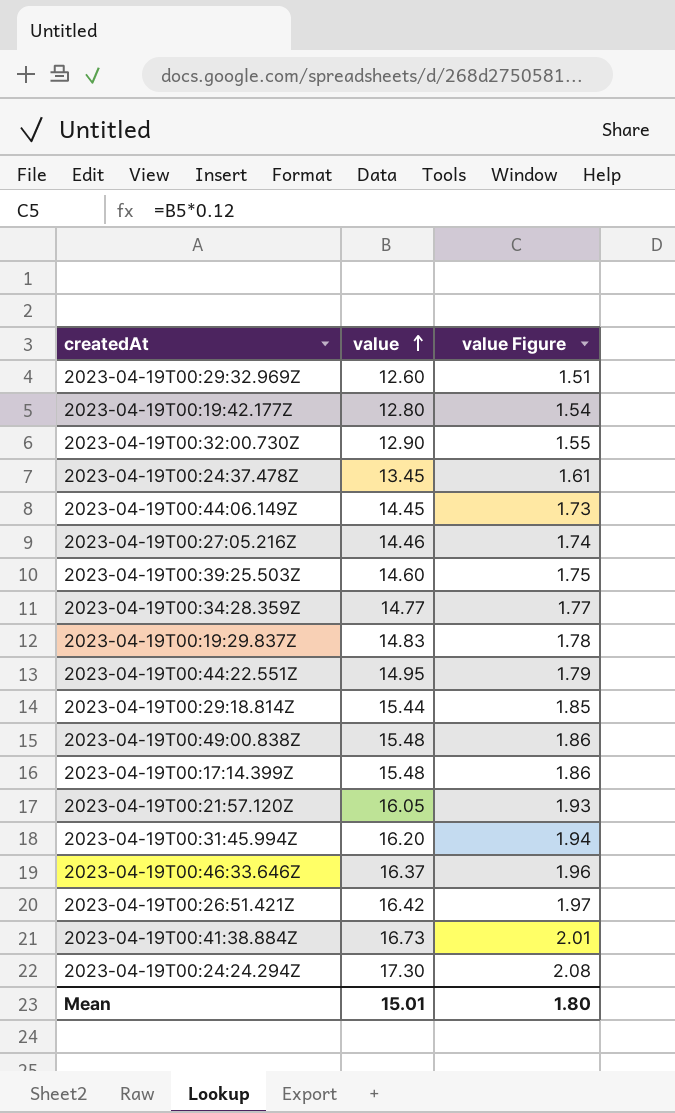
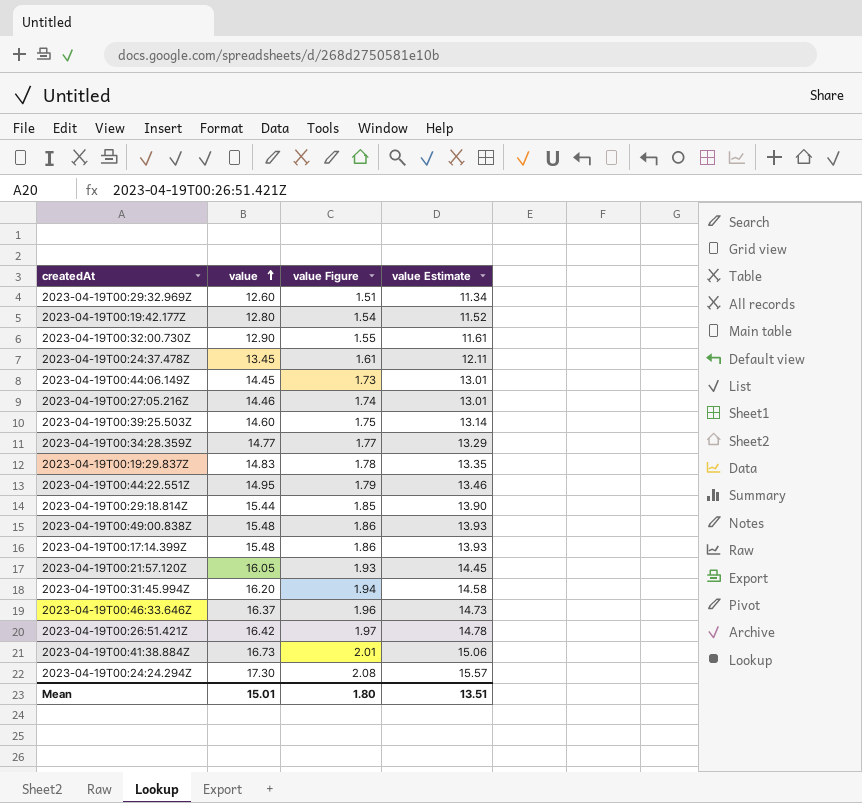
column value Estimate | formula: none -> [value] * 0.9

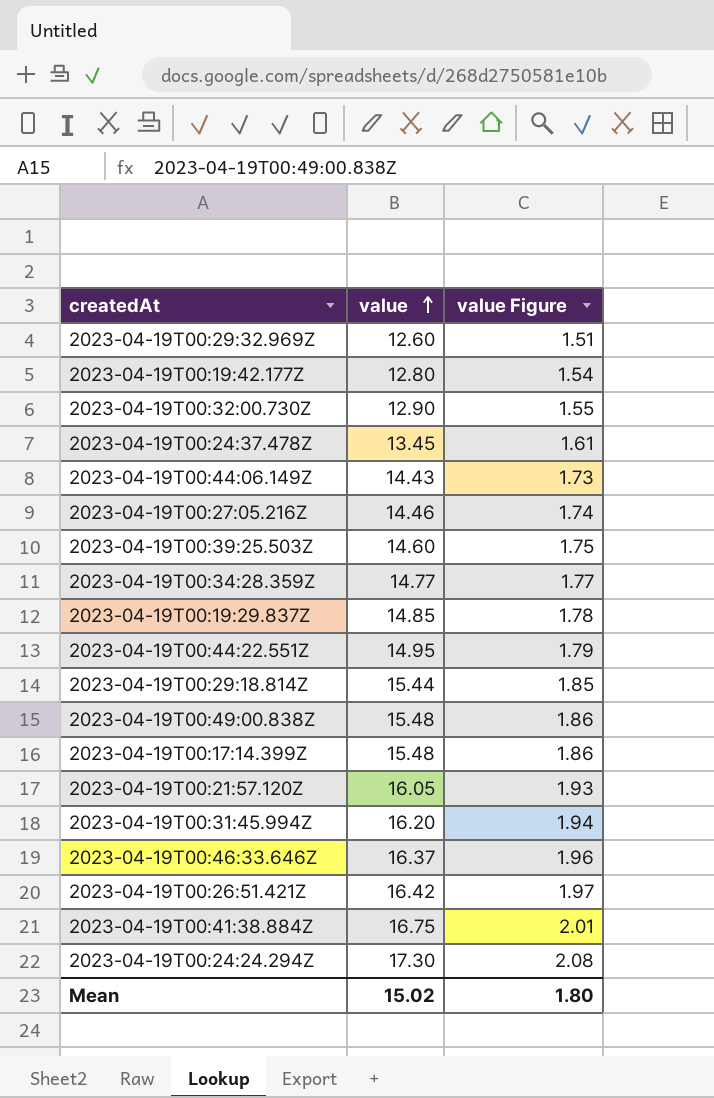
column value Estimate | formula: [value] * 0.9 -> none
2023-04-19T00:44:06.149Z | value: 14.45 -> 14.43
2023-04-19T00:19:29.837Z | value: 14.83 -> 14.85
2023-04-19T00:41:38.884Z | value: 16.73 -> 16.75
Mean | value: 15.01 -> 15.02

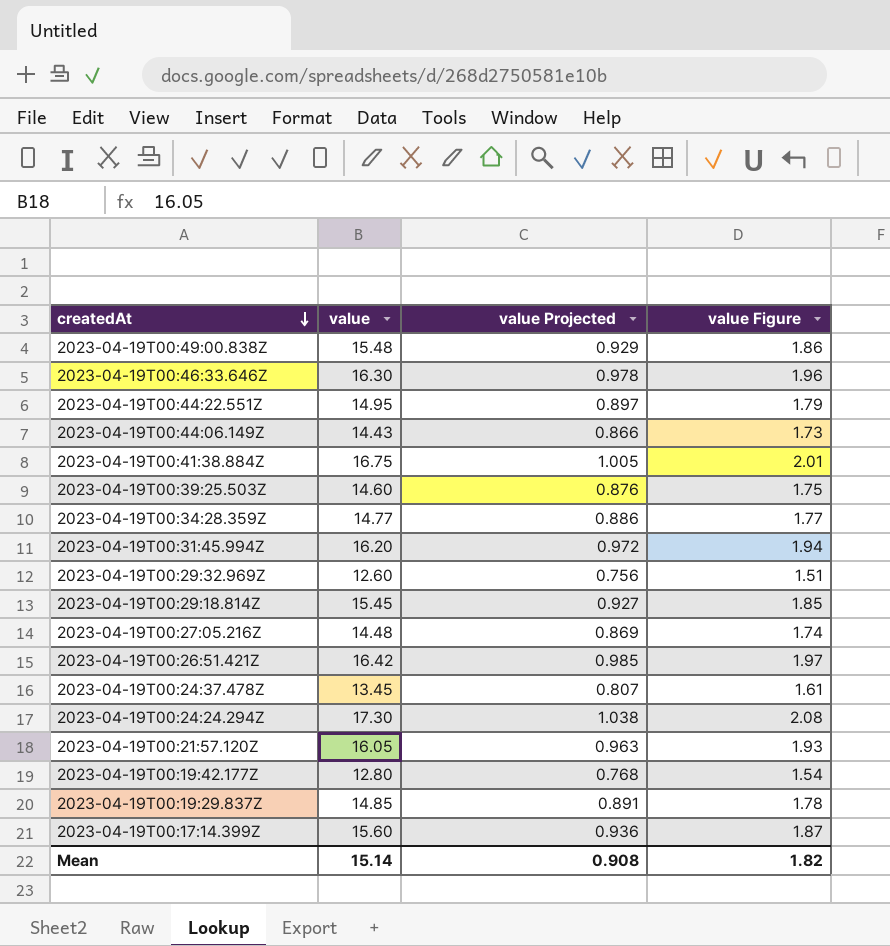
row order: value ascending -> createdAt descending
column value Projected | formula: none -> [value] * 0.06
row 2023-04-19T00:32:00.730Z: 12.90 | 1.55 -> none
2023-04-19T00:46:33.646Z | value: 16.37 -> 16.30
2023-04-19T00:29:18.814Z | value: 15.44 -> 15.45
2023-04-19T00:27:05.216Z | value: 14.46 -> 14.48
2023-04-19T00:17:14.399Z | value: 15.48 -> 15.60
2023-04-19T00:17:14.399Z | value Figure: 1.86 -> 1.87
Mean | value: 15.02 -> 15.14
Mean | value Figure: 1.80 -> 1.82

